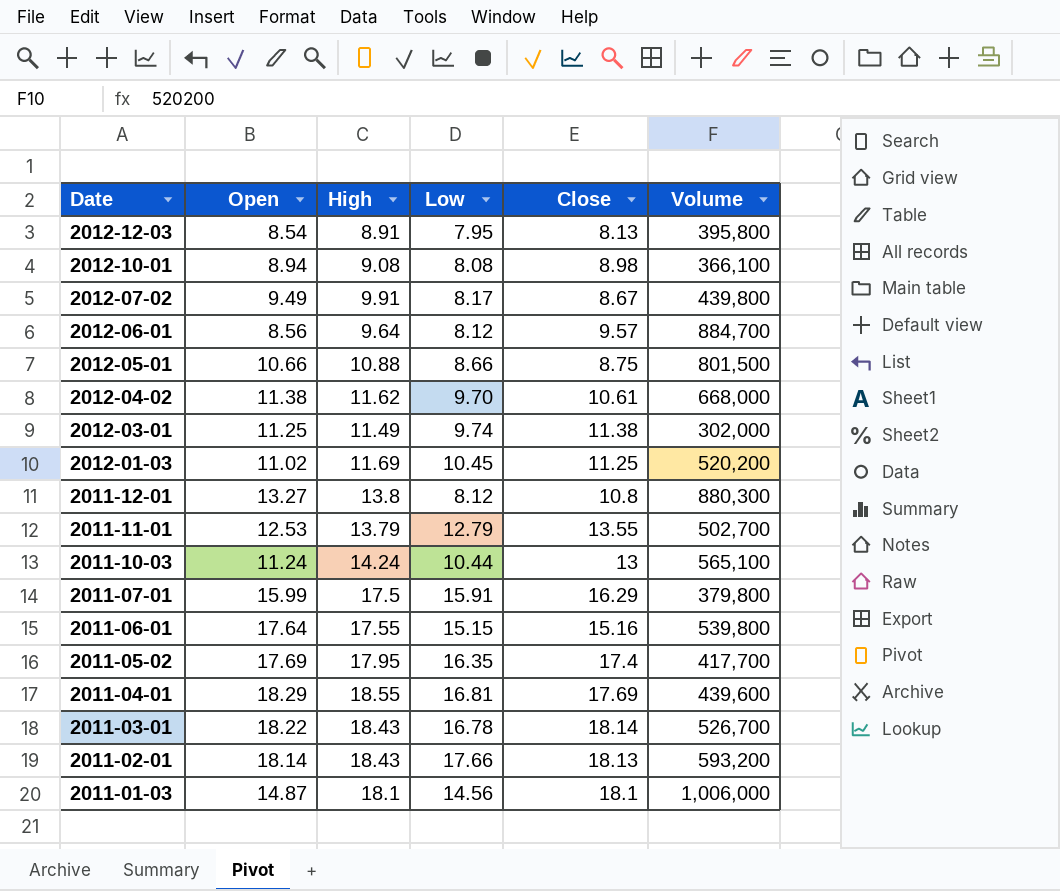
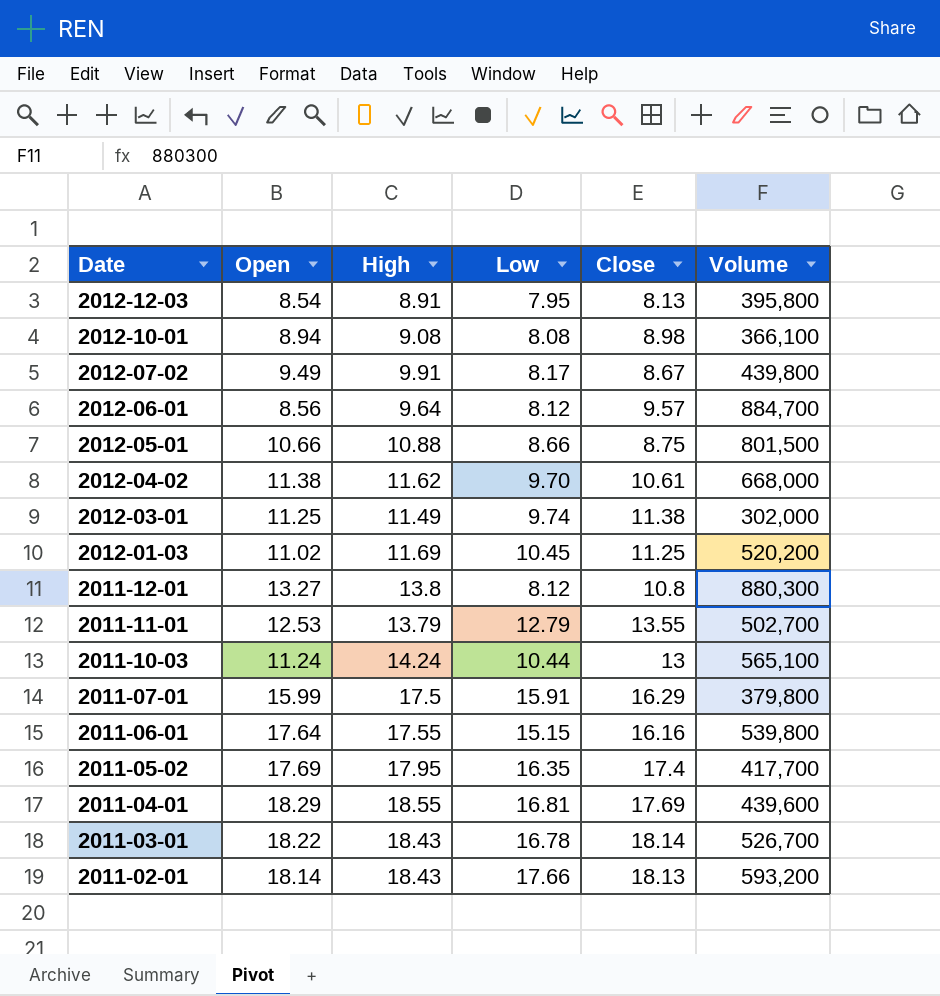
row 2011-01-03: 14.87 | 18.1 | 14.56 | 18.1 | 1,006,000 -> none
2011-06-01 | Close: 15.16 -> 16.16

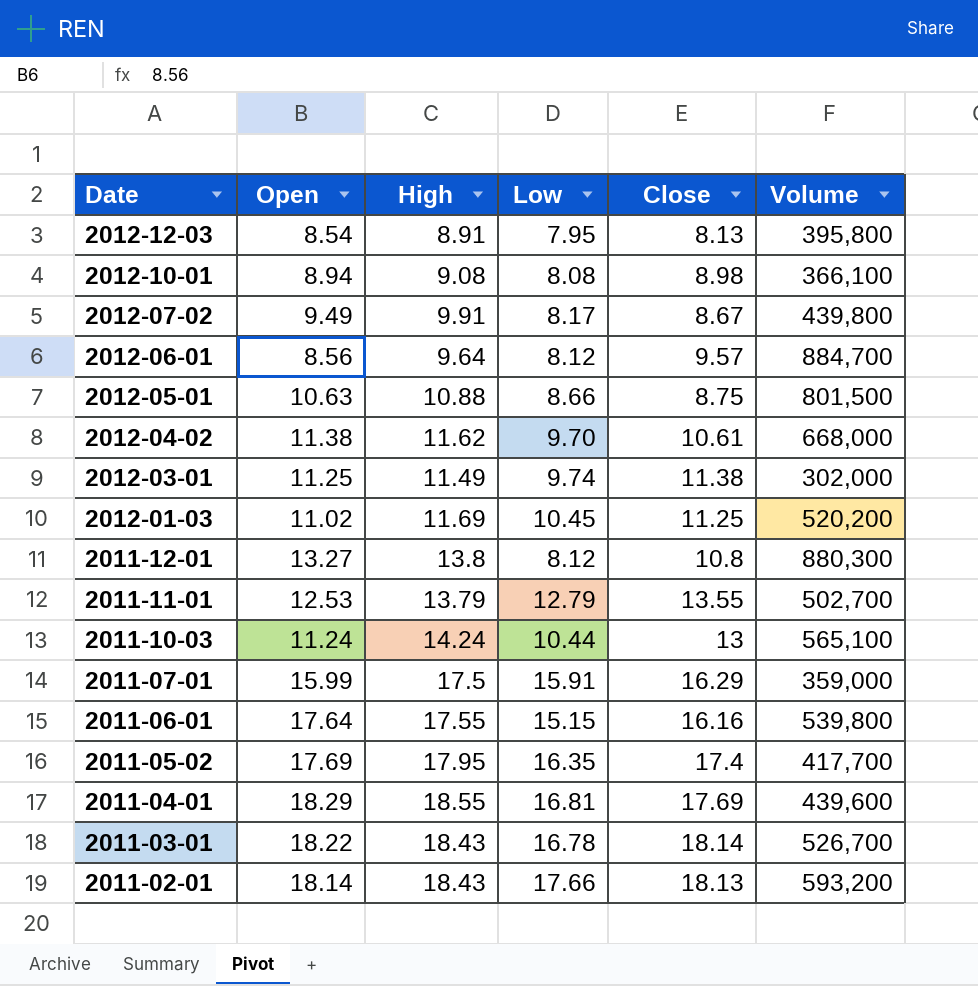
2012-05-01 | Open: 10.66 -> 10.63
2011-07-01 | Volume: 379,800 -> 359,000

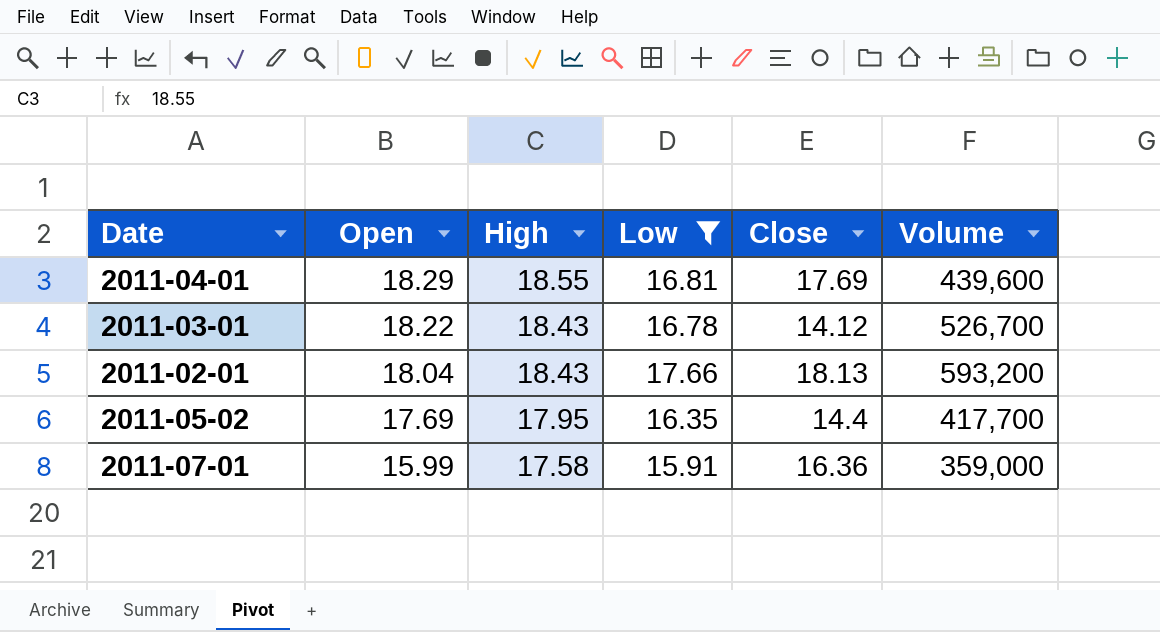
filter: none -> Low >= 15.91
row order: Date descending -> Open descending
2011-03-01 | Close: 18.14 -> 14.12
2011-02-01 | Open: 18.14 -> 18.04
2011-05-02 | Close: 17.4 -> 14.4
2011-07-01 | High: 17.5 -> 17.58
2011-07-01 | Close: 16.29 -> 16.36

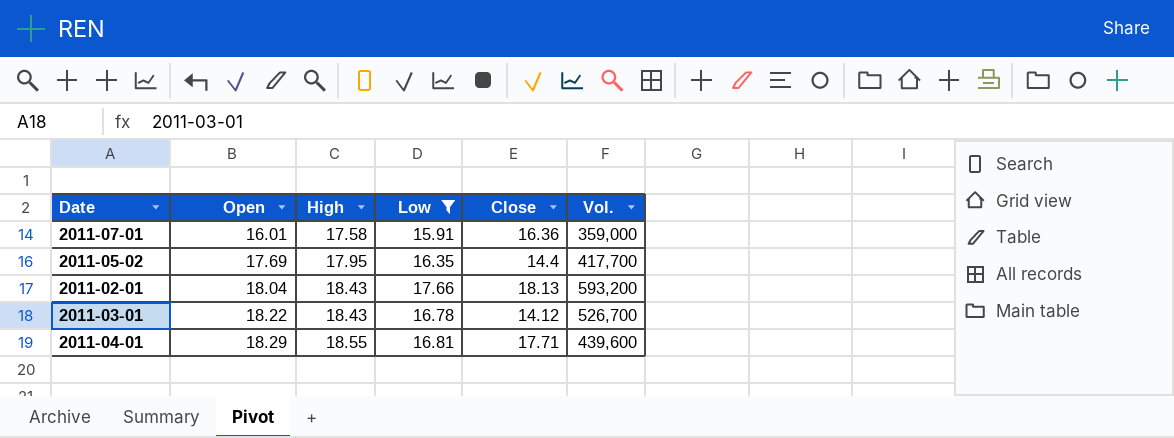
row order: Open descending -> Open ascending
column name: Volume -> Vol.
2011-07-01 | Open: 15.99 -> 16.01
2011-04-01 | Close: 17.69 -> 17.71

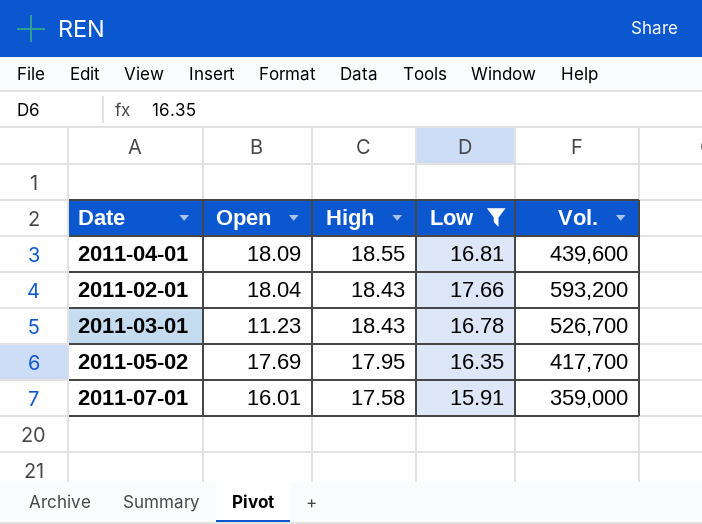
row order: Open ascending -> High descending
column Close | position: 5 -> none
2011-04-01 | Open: 18.29 -> 18.09
2011-03-01 | Open: 18.22 -> 11.23

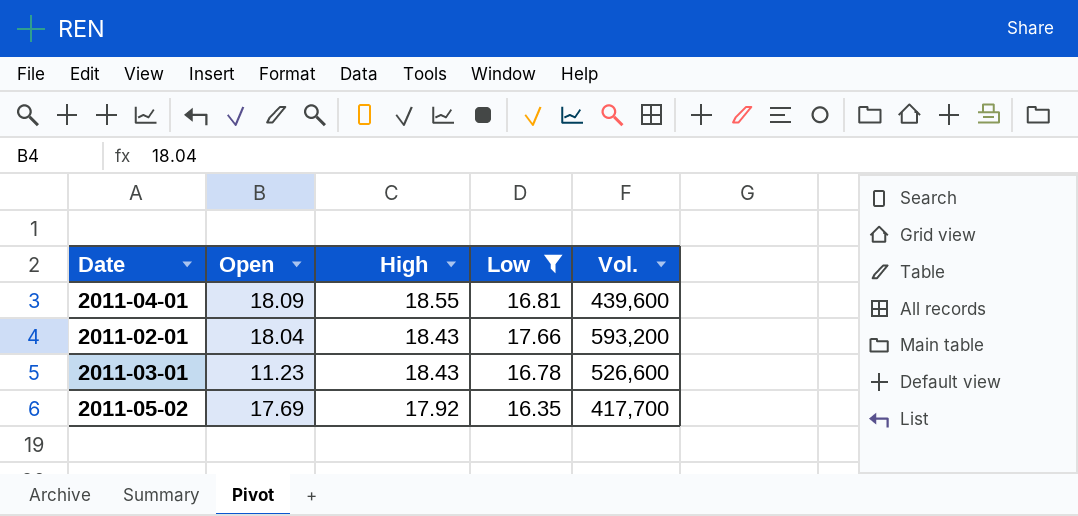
row 2011-07-01: 16.01 | 17.58 | 15.91 | 359,000 -> none
2011-03-01 | Vol.: 526,700 -> 526,600
2011-05-02 | High: 17.95 -> 17.92

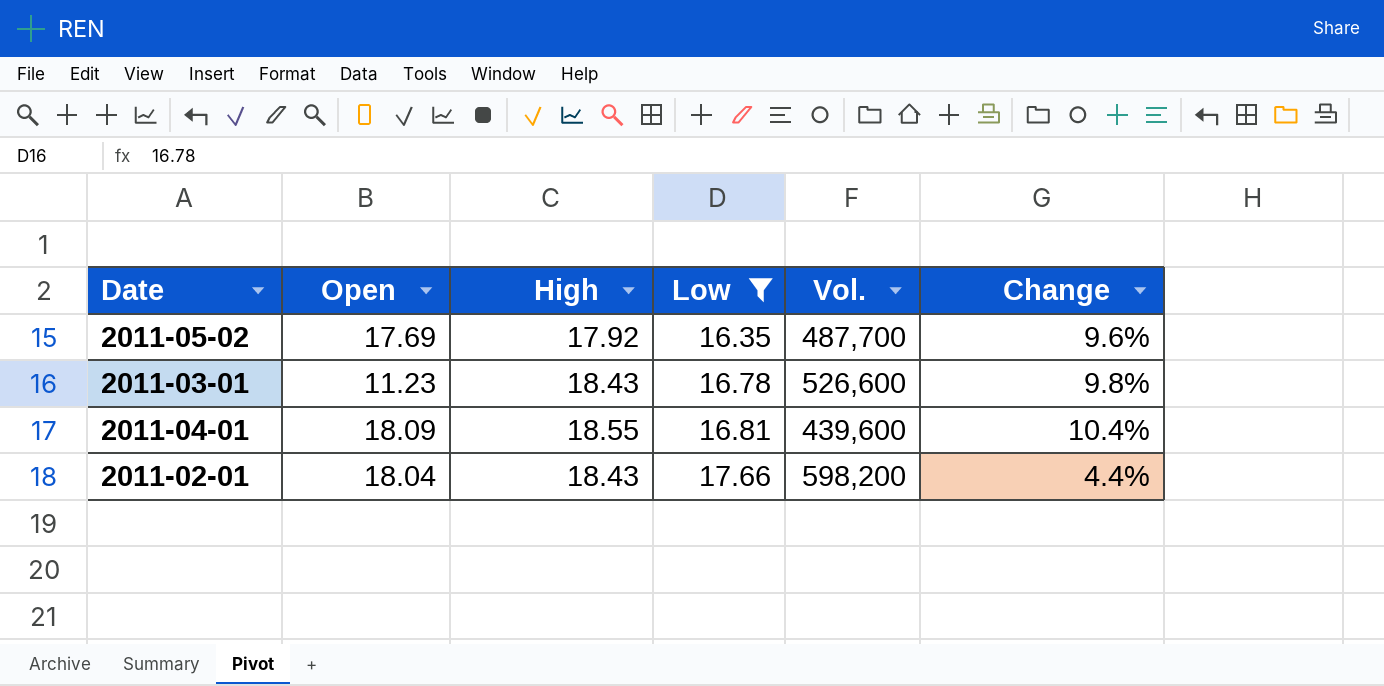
row order: High descending -> Low ascending
column Change | formula: none -> ([High] - [Low]) / [Low]
2011-05-02 | Vol.: 417,700 -> 487,700
2011-02-01 | Vol.: 593,200 -> 598,200

